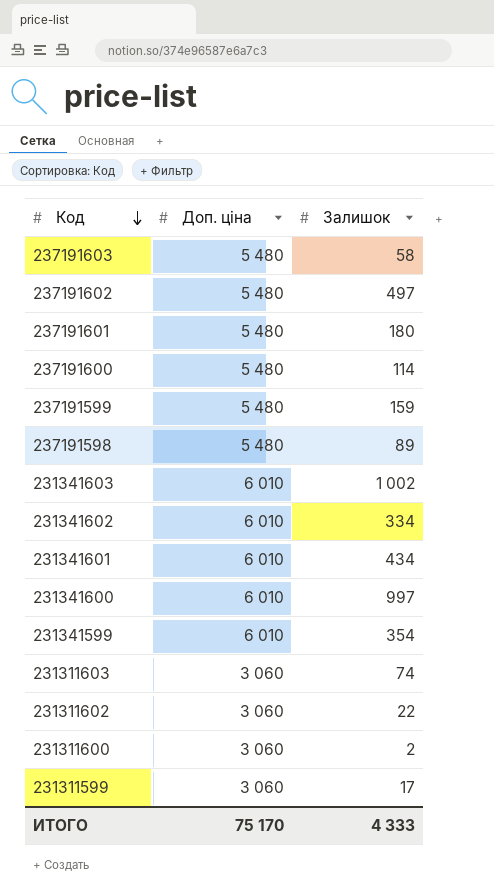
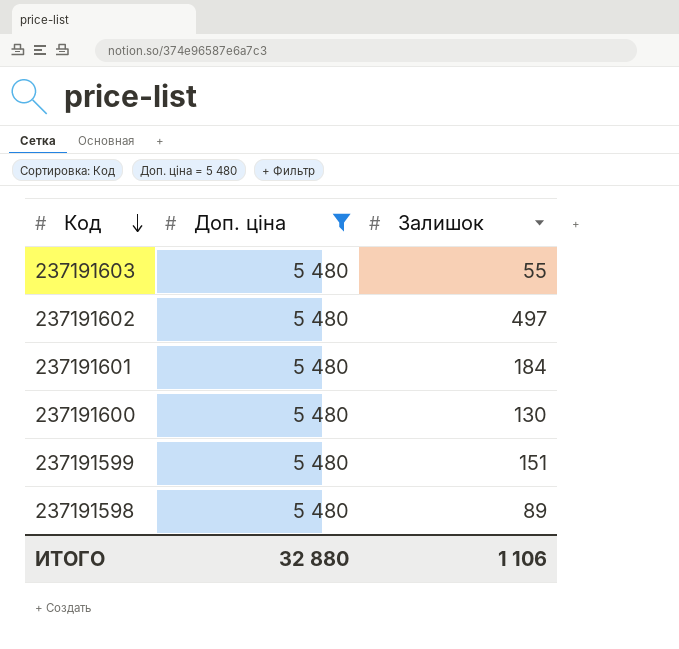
filter: none -> Доп. ціна = 5 480
237191603 | Залишок: 58 -> 55
237191601 | Залишок: 180 -> 184
237191600 | Залишок: 114 -> 130
237191599 | Залишок: 159 -> 151
ИТОГО | Доп. ціна: 75 170 -> 32 880
ИТОГО | Залишок: 4 333 -> 1 106

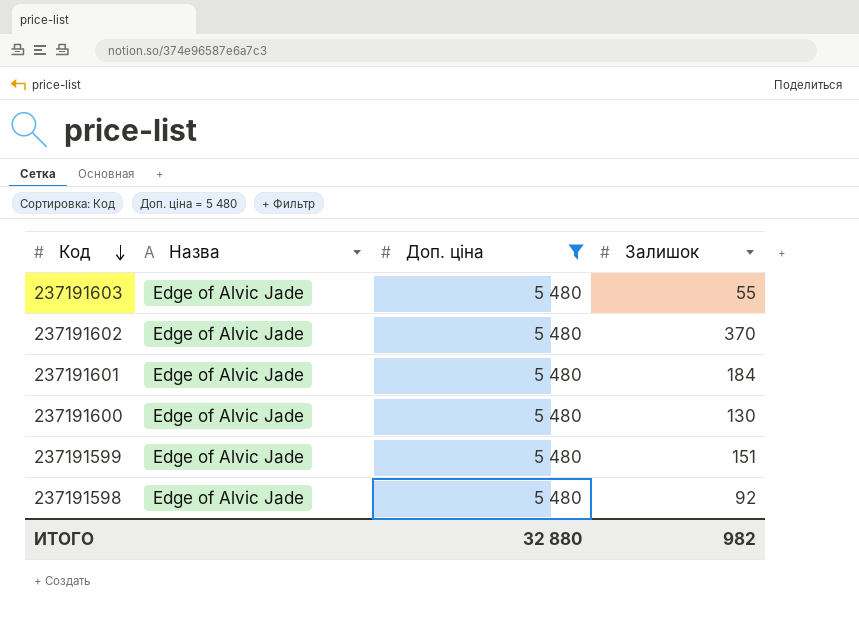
column Назва | position: none -> 2
237191602 | Залишок: 497 -> 370
237191598 | Залишок: 89 -> 92
ИТОГО | Залишок: 1 106 -> 982

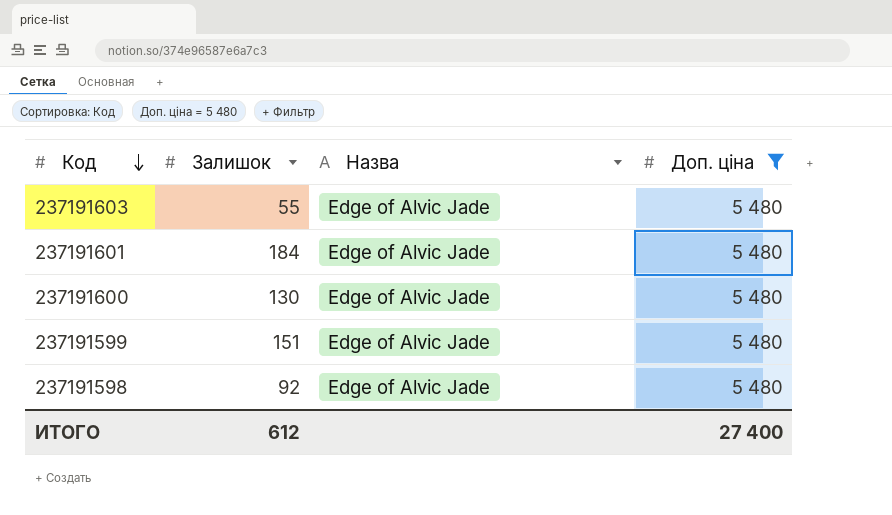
column Залишок | position: 4 -> 2
row 237191602: Edge of Alvic Jade | 5 480 | 370 -> none
ИТОГО | Залишок: 982 -> 612
ИТОГО | Доп. ціна: 32 880 -> 27 400

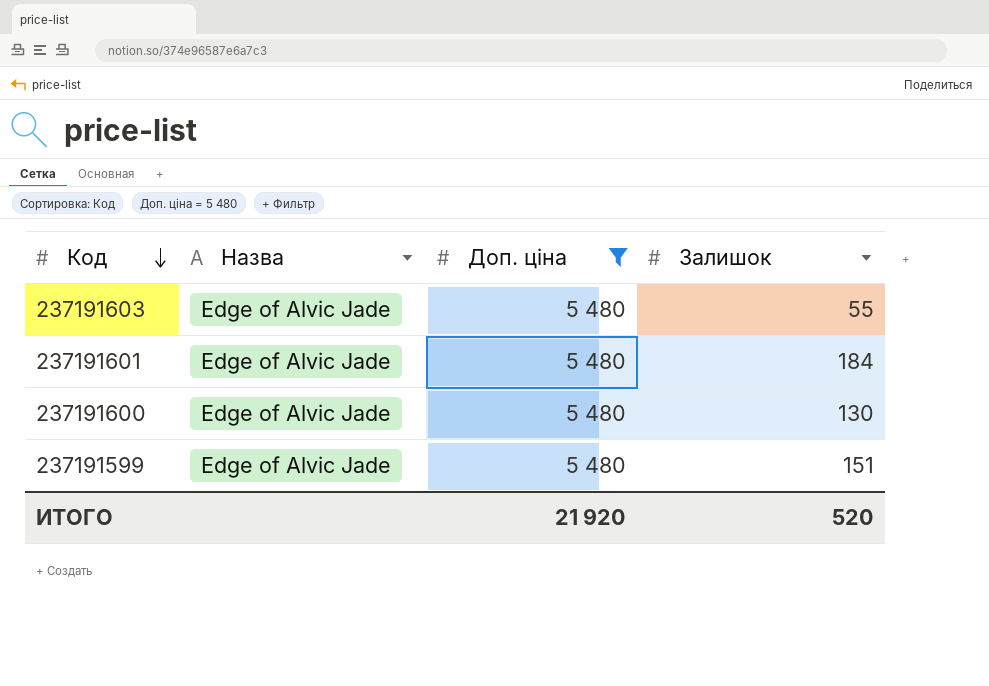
column Залишок | position: 2 -> 4
row 237191598: 92 | Edge of Alvic Jade | 5 480 -> none
ИТОГО | Доп. ціна: 27 400 -> 21 920
ИТОГО | Залишок: 612 -> 520

